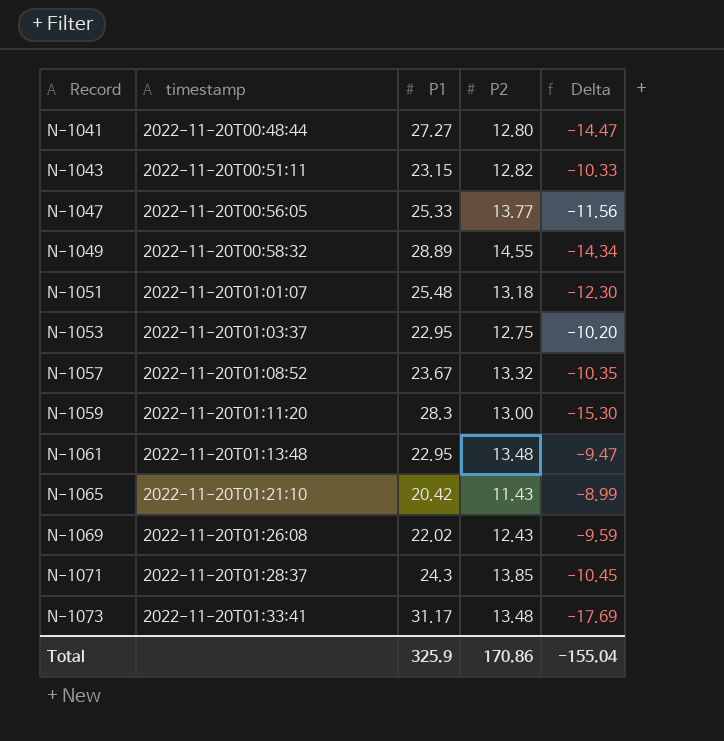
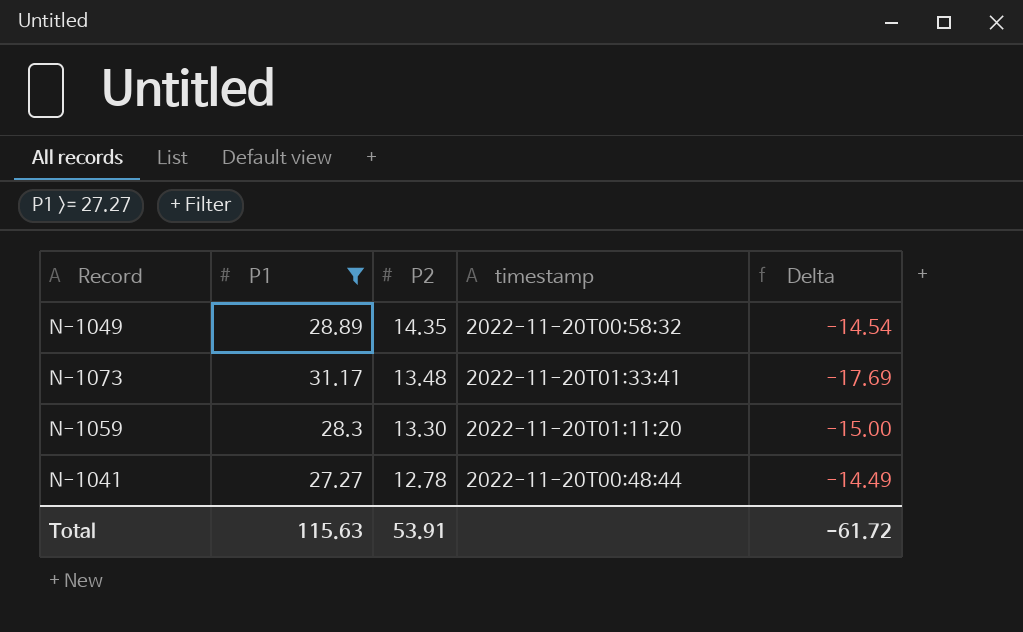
filter: none -> P1 >= 27.27
row order: Record ascending -> P2 descending
column timestamp | position: 2 -> 4
N-1049 | P2: 14.55 -> 14.35
N-1049 | Delta: -14.34 -> -14.54
N-1059 | P2: 13.00 -> 13.30
N-1059 | Delta: -15.30 -> -15.00
N-1041 | P2: 12.80 -> 12.78
N-1041 | Delta: -14.47 -> -14.49
Total | P1: 325.9 -> 115.63
Total | P2: 170.86 -> 53.91
Total | Delta: -155.04 -> -61.72

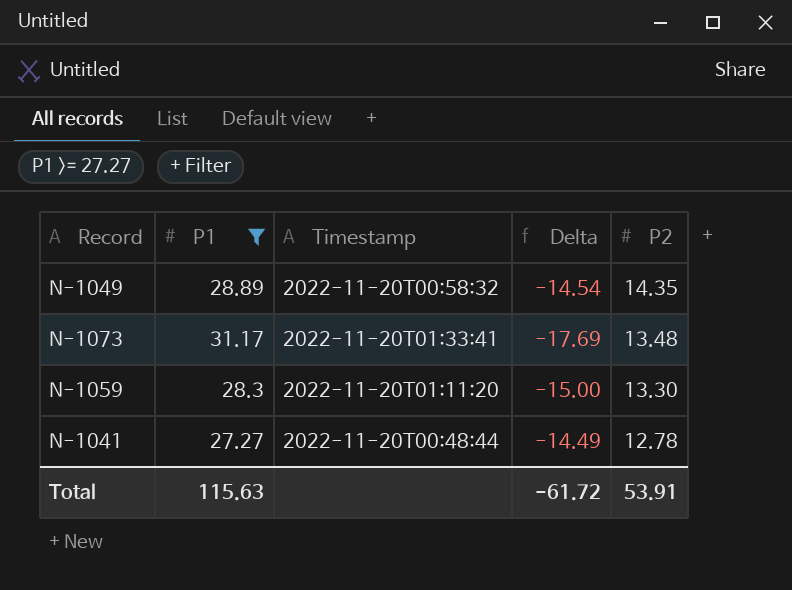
column name: timestamp -> Timestamp
column P2 | position: 3 -> 5

